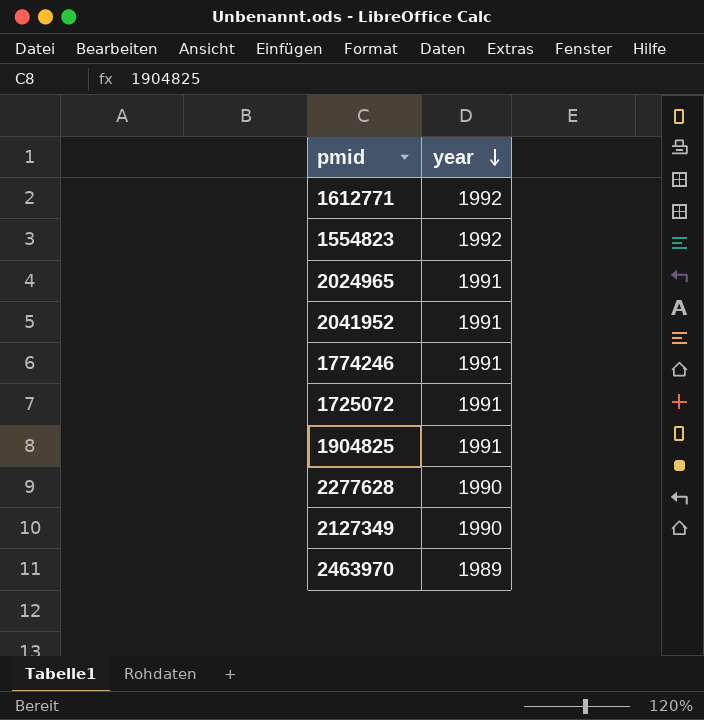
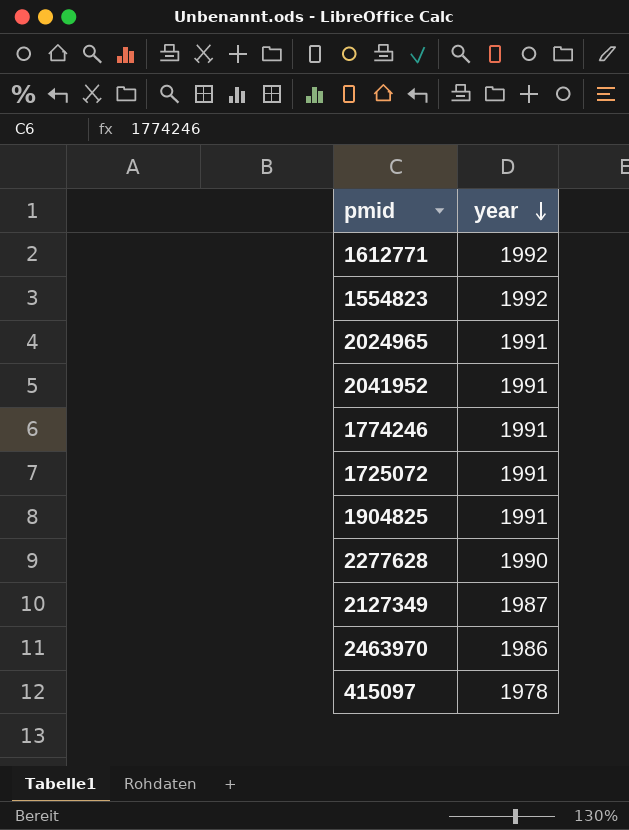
2127349 | year: 1990 -> 1987
2463970 | year: 1989 -> 1986
row 415097: none -> 1978

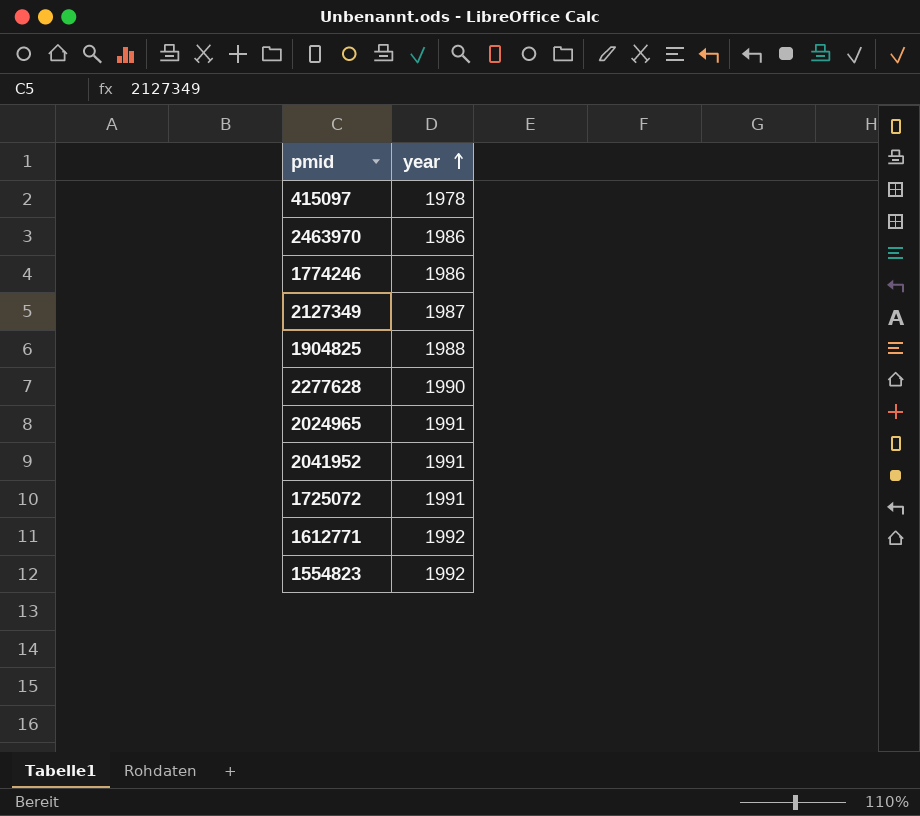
row order: year descending -> year ascending
1774246 | year: 1991 -> 1986
1904825 | year: 1991 -> 1988

